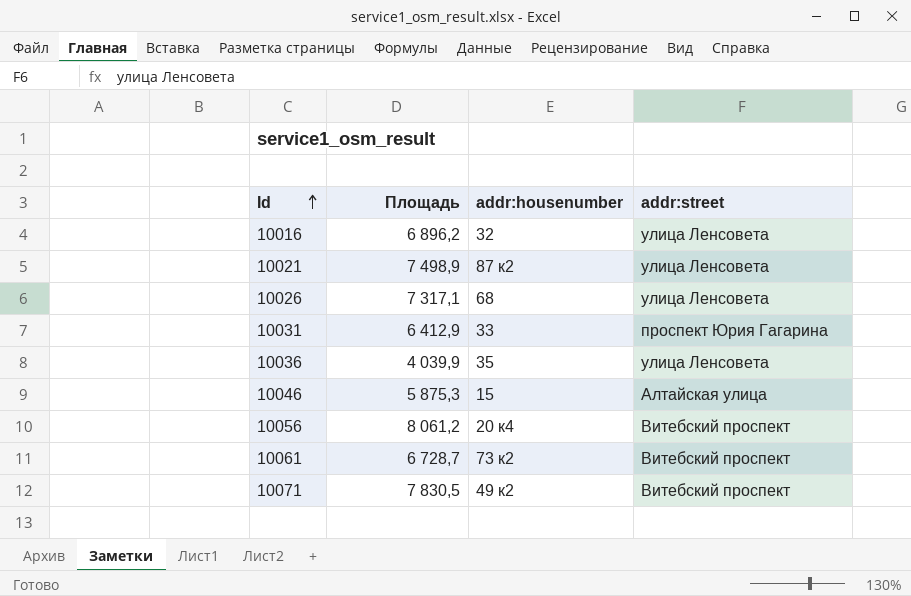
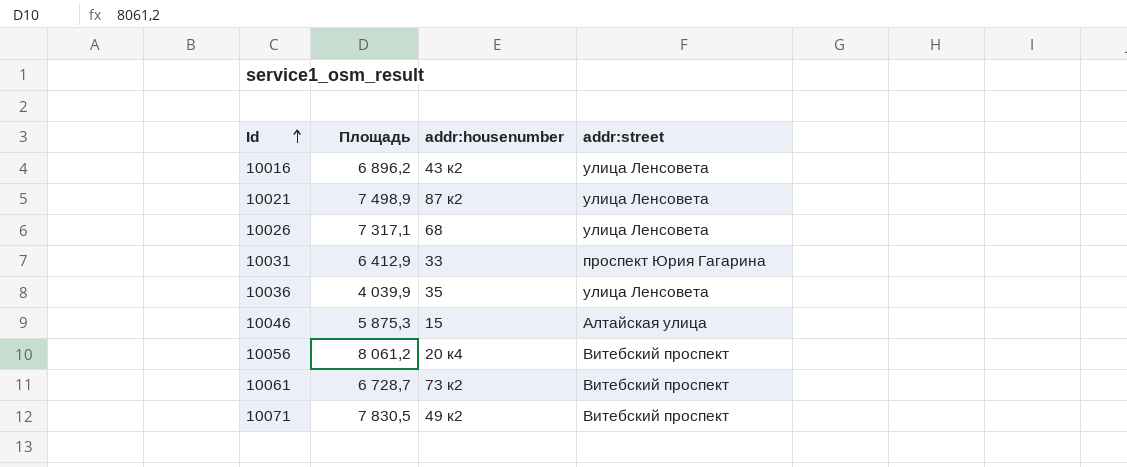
10016 | addr:housenumber: 32 -> 43 к2

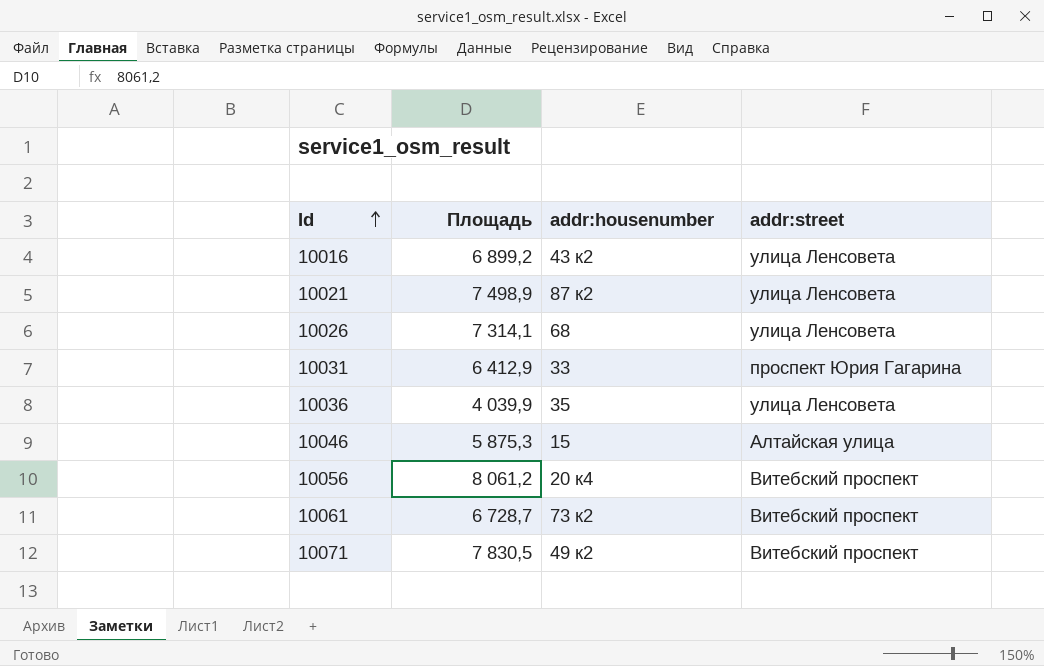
10016 | Площадь: 6 896,2 -> 6 899,2
10026 | Площадь: 7 317,1 -> 7 314,1

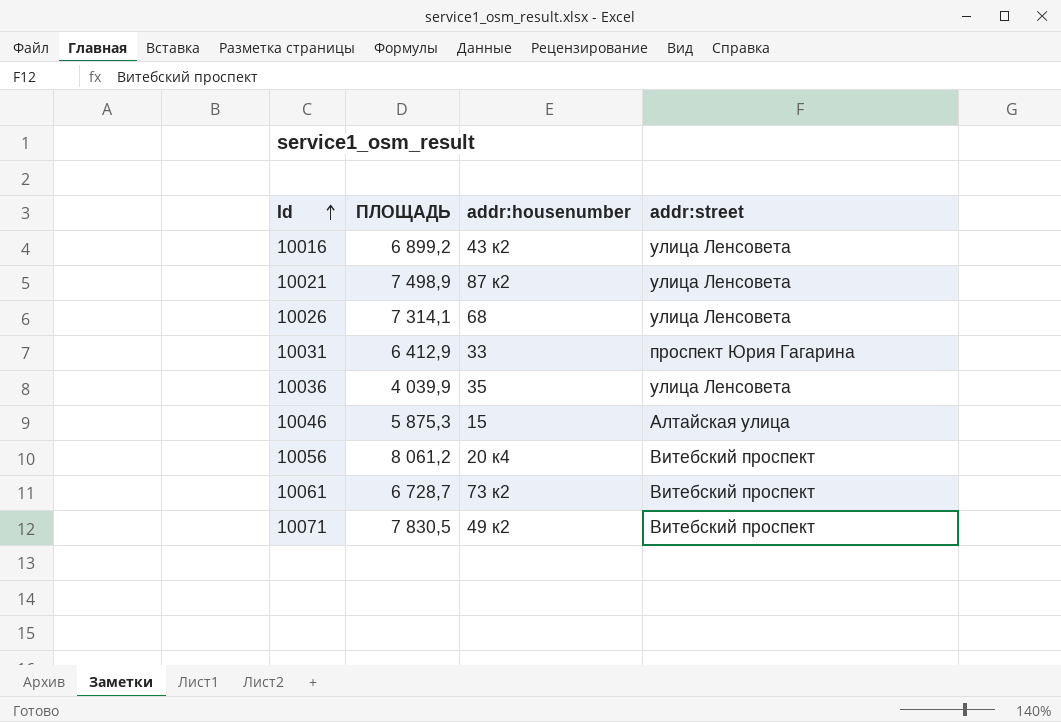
column name: Площадь -> ПЛОЩАДЬ

